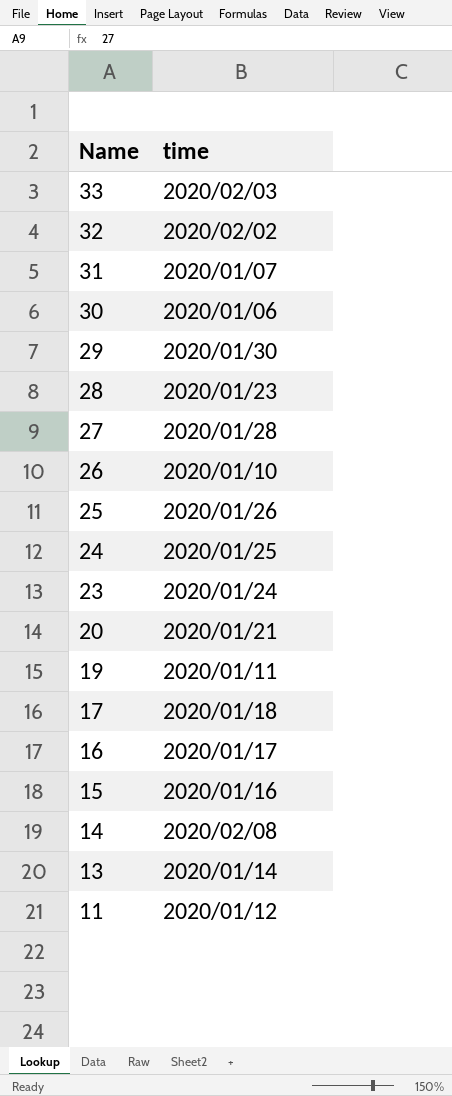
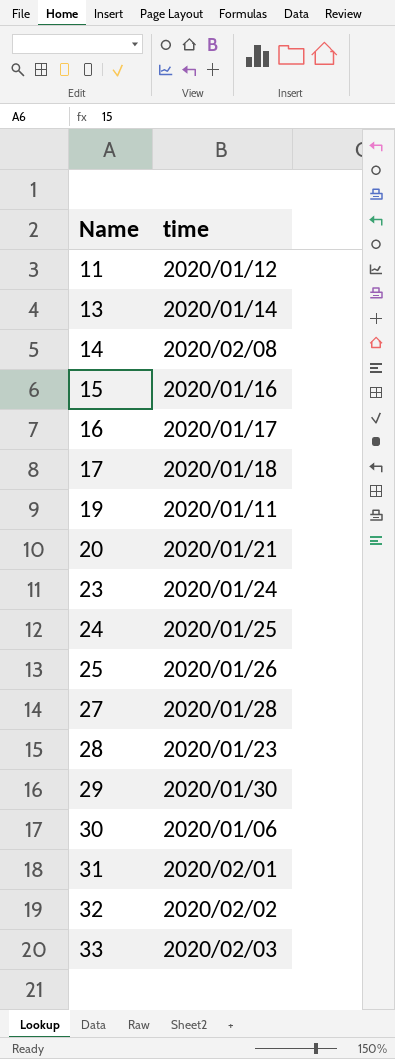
row order: Name descending -> Name ascending
row 26: 2020/01/10 -> none
31 | time: 2020/01/07 -> 2020/02/01

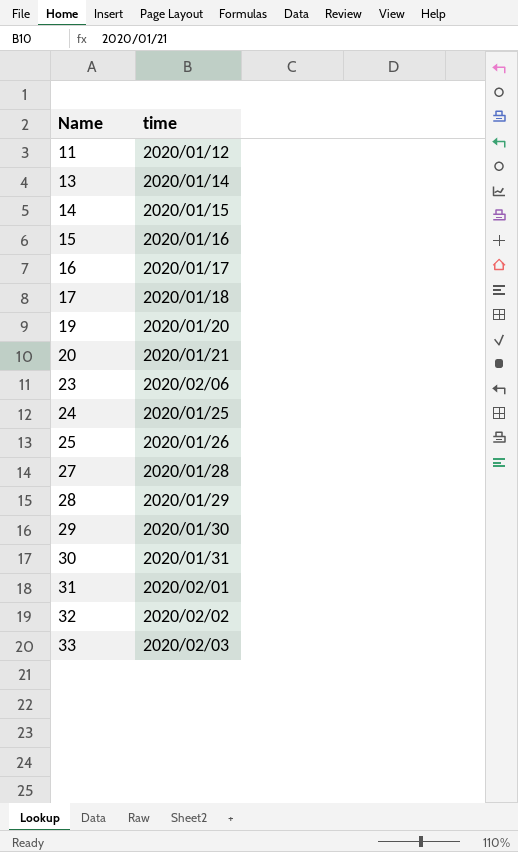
14 | time: 2020/02/08 -> 2020/01/15
19 | time: 2020/01/11 -> 2020/01/20
23 | time: 2020/01/24 -> 2020/02/06
28 | time: 2020/01/23 -> 2020/01/29
30 | time: 2020/01/06 -> 2020/01/31

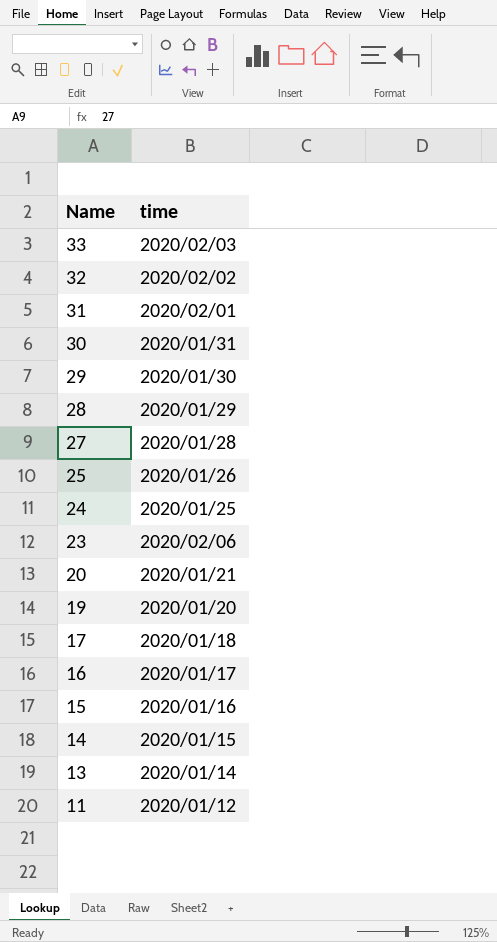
row order: Name ascending -> Name descending

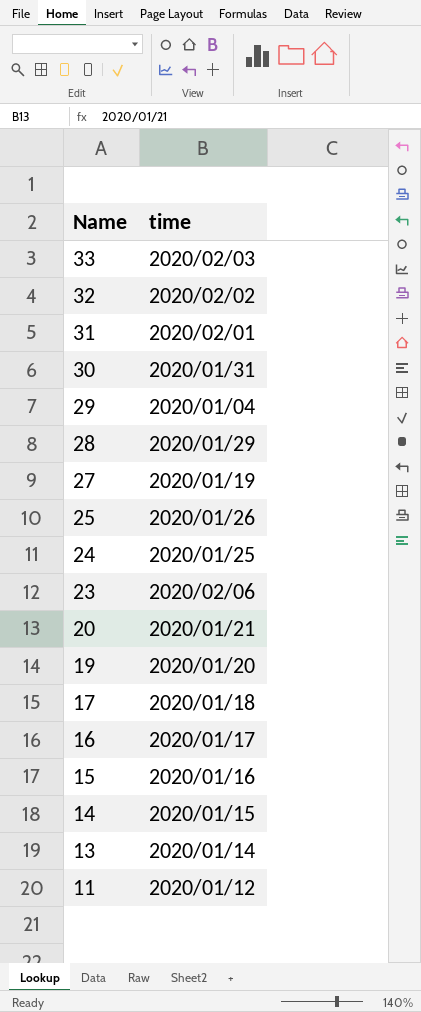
29 | time: 2020/01/30 -> 2020/01/04
27 | time: 2020/01/28 -> 2020/01/19

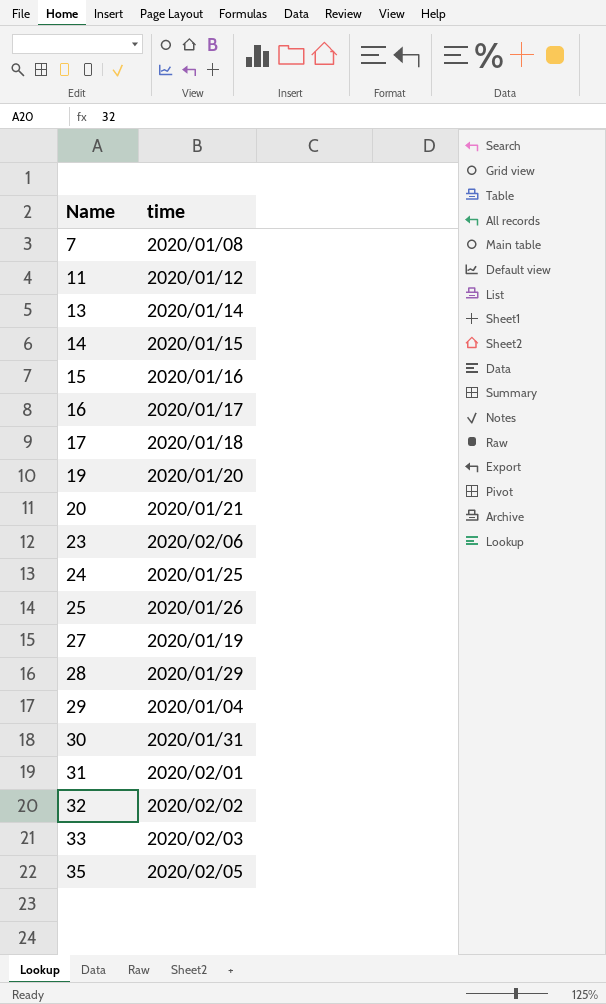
row order: Name descending -> Name ascending
row 7: none -> 2020/01/08
row 35: none -> 2020/02/05

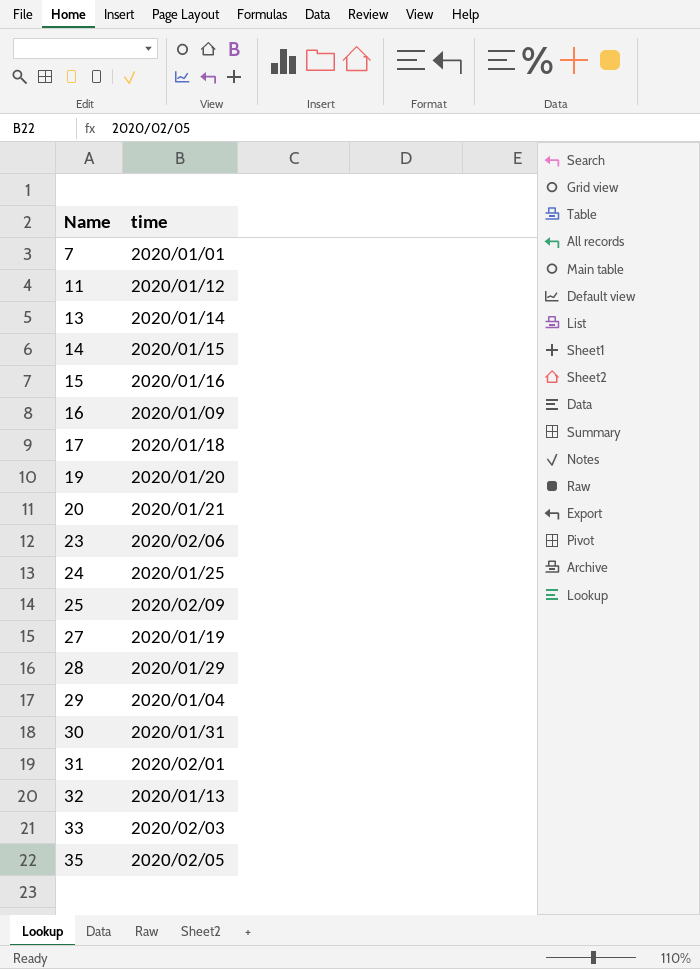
7 | time: 2020/01/08 -> 2020/01/01
16 | time: 2020/01/17 -> 2020/01/09
25 | time: 2020/01/26 -> 2020/02/09
32 | time: 2020/02/02 -> 2020/01/13

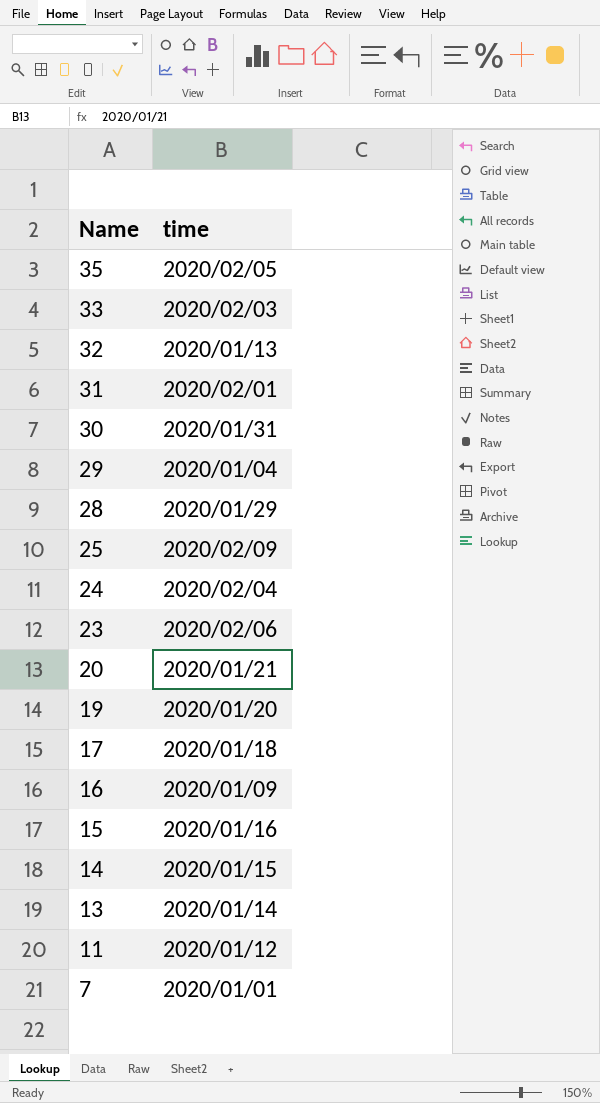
row order: Name ascending -> Name descending
row 27: 2020/01/19 -> none
24 | time: 2020/01/25 -> 2020/02/04

